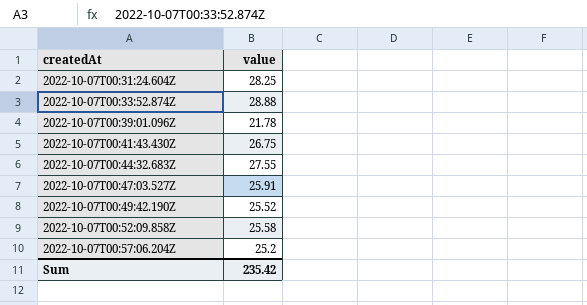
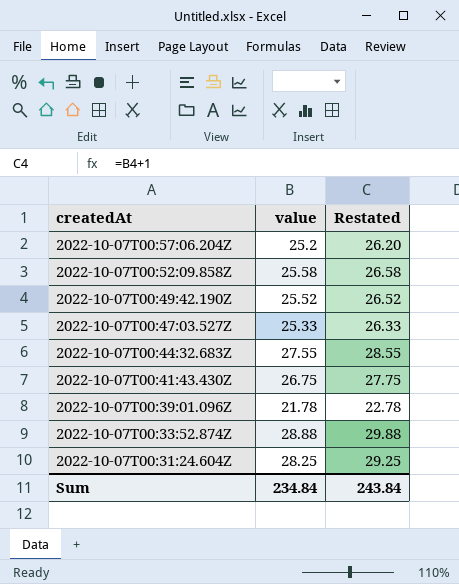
row order: createdAt ascending -> createdAt descending
column Restated | formula: none -> [value] + 1
2022-10-07T00:47:03.527Z | value: 25.91 -> 25.33
Sum | value: 235.42 -> 234.84

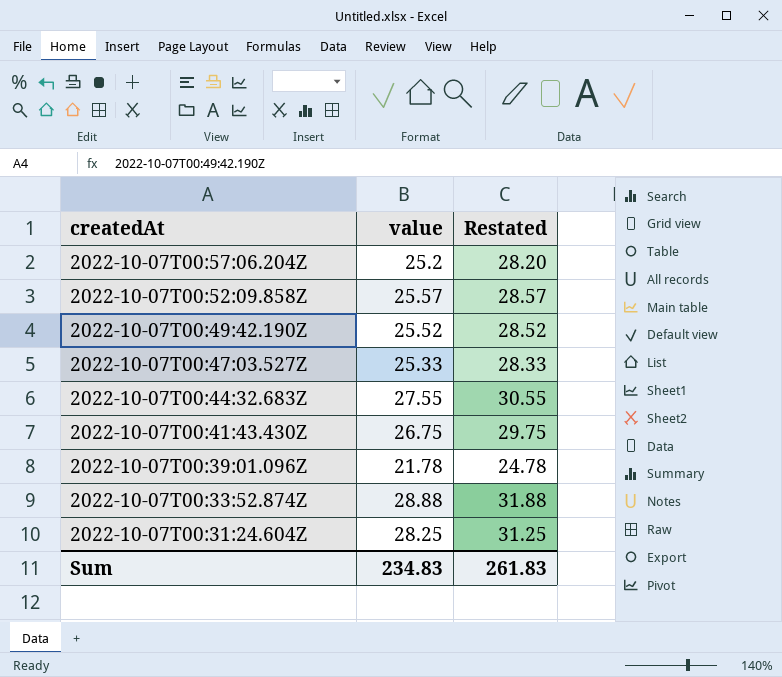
column Restated | formula: [value] + 1 -> [value] + 3
2022-10-07T00:52:09.858Z | value: 25.58 -> 25.57
Sum | value: 234.84 -> 234.83
Sum | Restated: 243.84 -> 261.83

